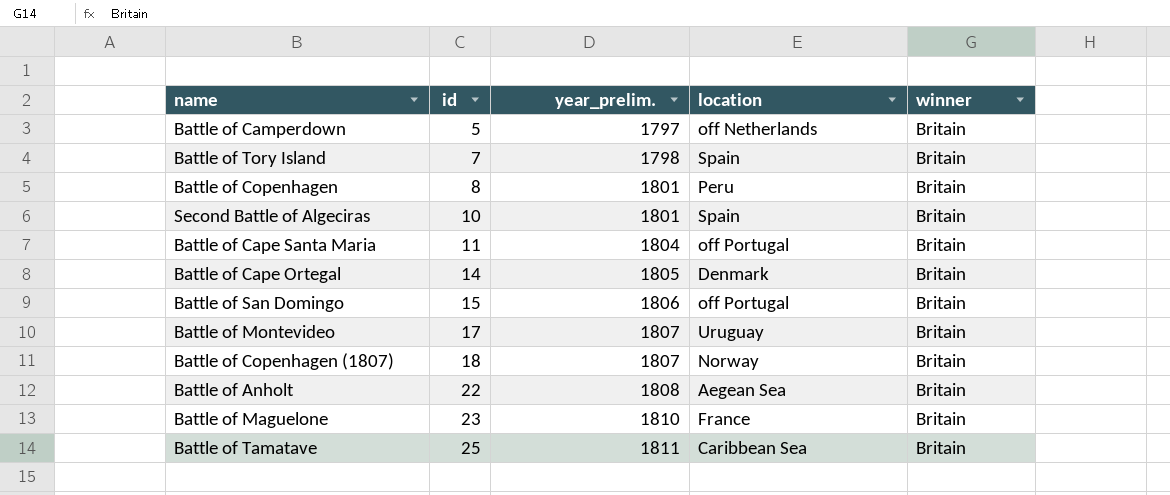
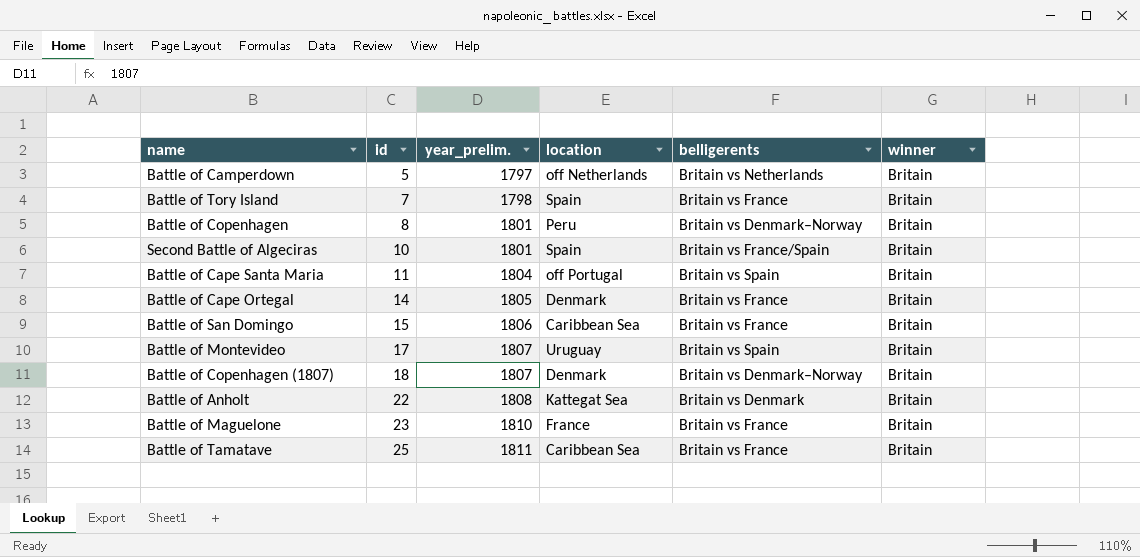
column belligerents | position: none -> 5
Battle of San Domingo | location: off Portugal -> Caribbean Sea
Battle of Copenhagen (1807) | location: Norway -> Denmark
Battle of Anholt | location: Aegean Sea -> Kattegat Sea

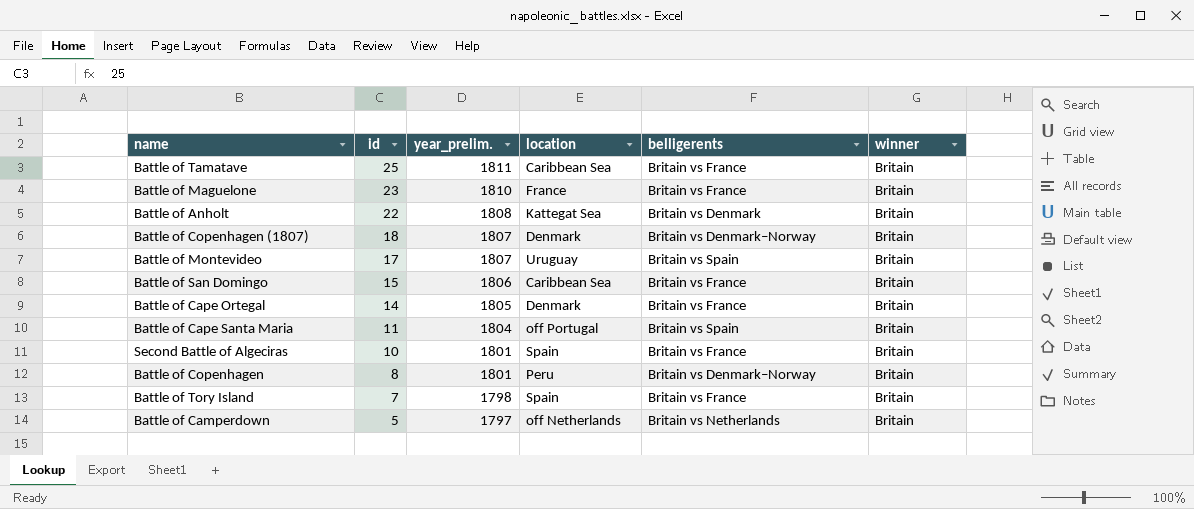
row order: id ascending -> id descending
Second Battle of Algeciras | belligerents: Britain vs France/Spain -> Britain vs France

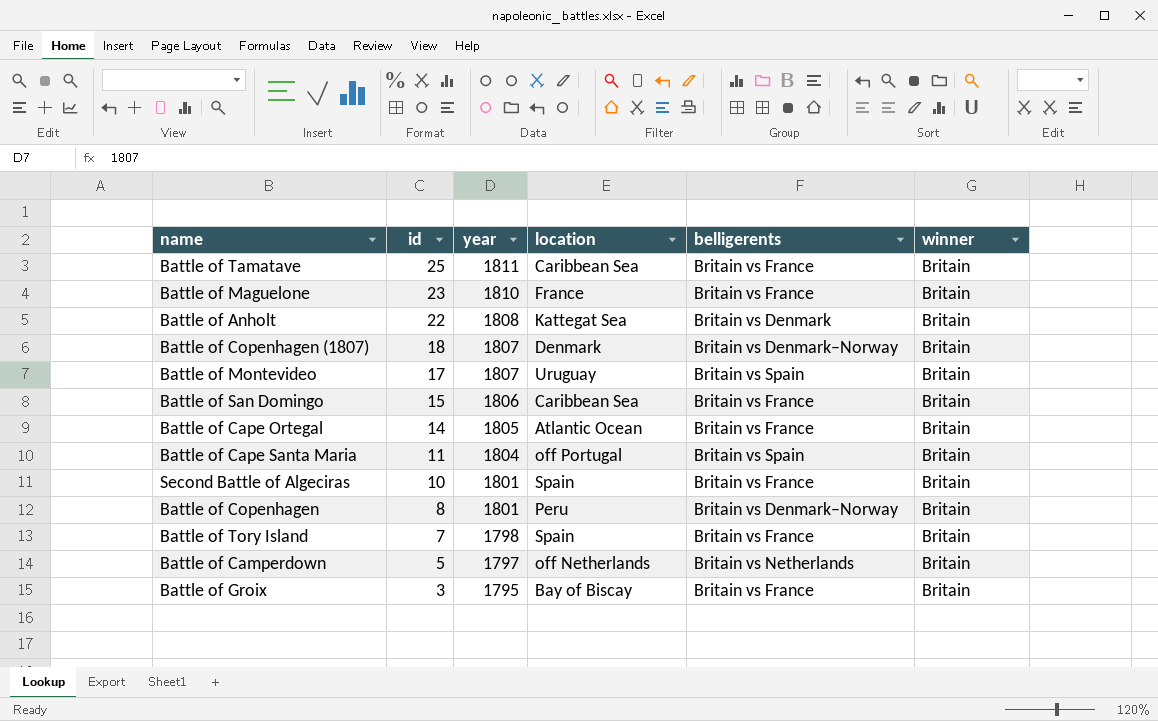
column name: year_prelim. -> year
Battle of Cape Ortegal | location: Denmark -> Atlantic Ocean
row Battle of Groix: none -> 3 | 1795 | Bay of Biscay | Britain vs France | Britain

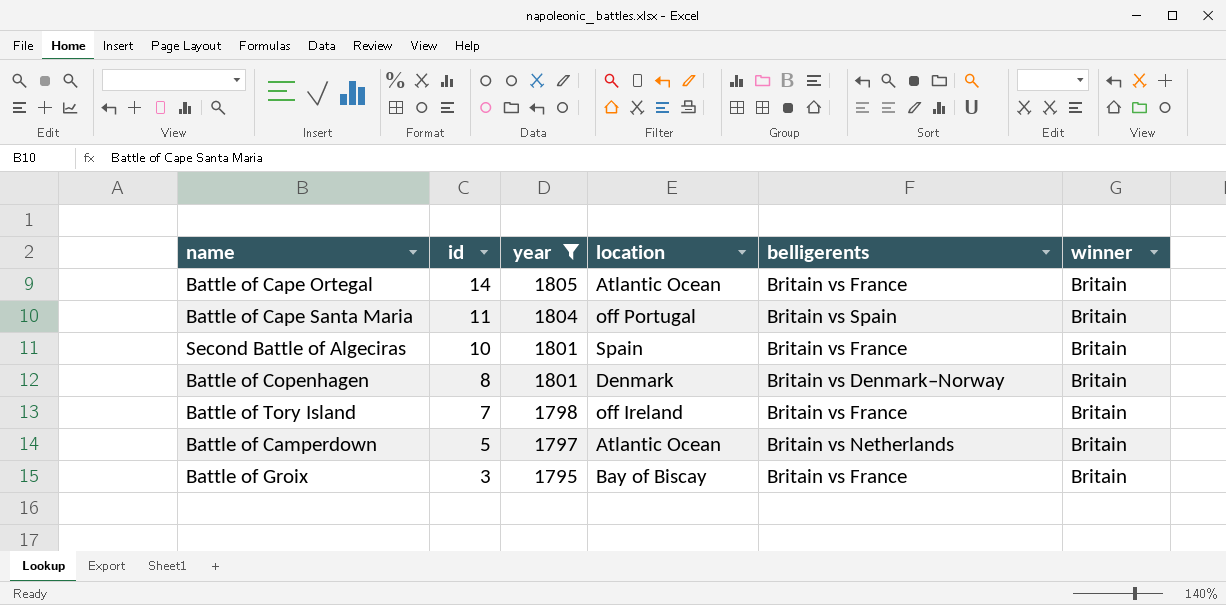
filter: none -> year <= 1805
Battle of Copenhagen | location: Peru -> Denmark
Battle of Tory Island | location: Spain -> off Ireland
Battle of Camperdown | location: off Netherlands -> Atlantic Ocean

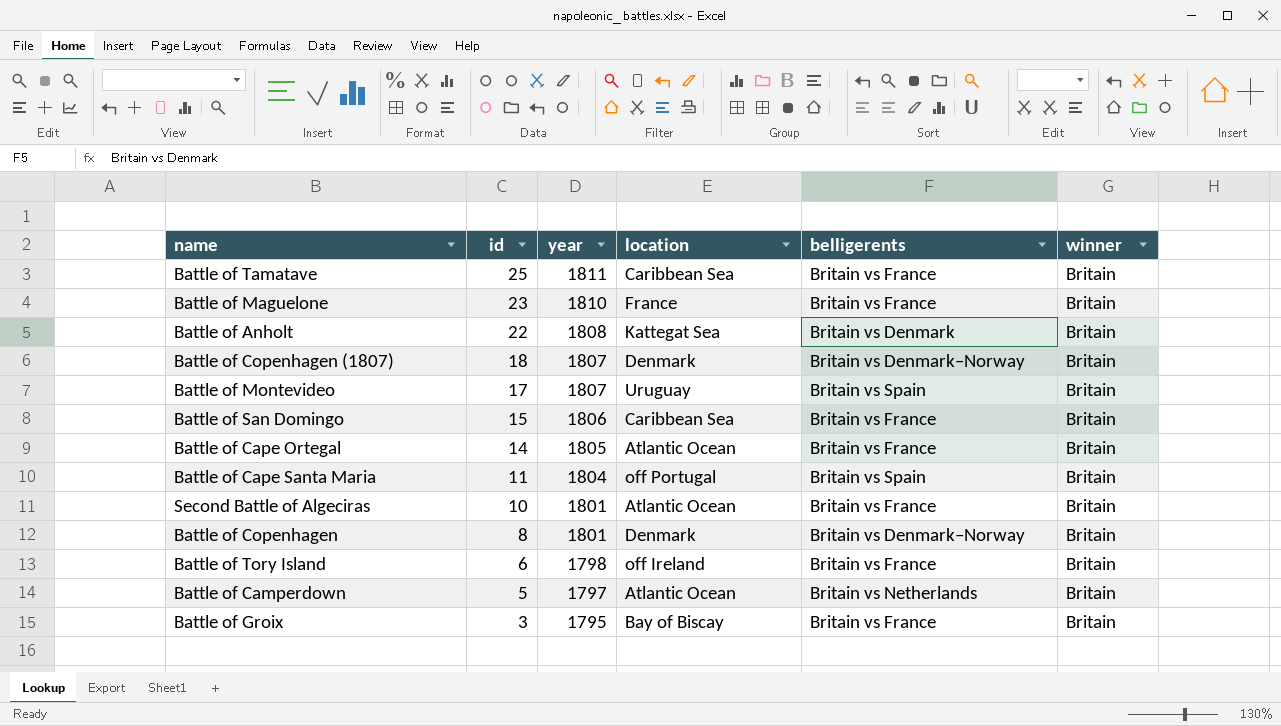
filter: year <= 1805 -> none
Second Battle of Algeciras | location: Spain -> Atlantic Ocean
Battle of Tory Island | id: 7 -> 6

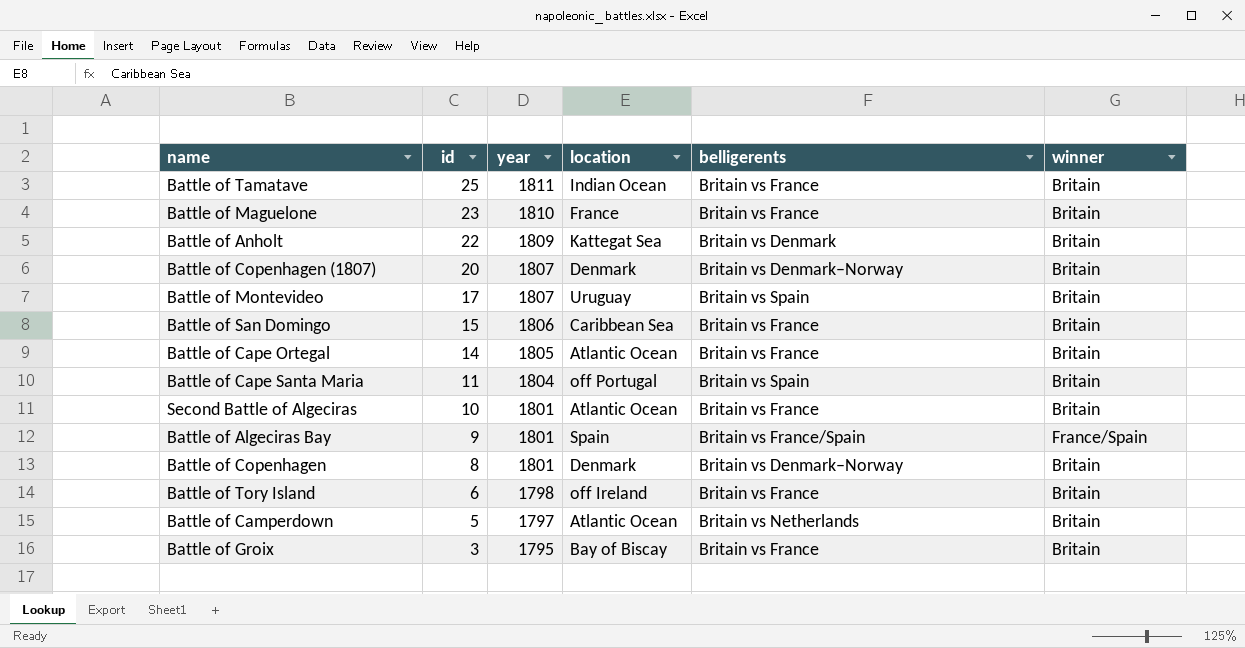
Battle of Tamatave | location: Caribbean Sea -> Indian Ocean
Battle of Anholt | year: 1808 -> 1809
Battle of Copenhagen (1807) | id: 18 -> 20
row Battle of Algeciras Bay: none -> 9 | 1801 | Spain | Britain vs France/Spain | France/Spain

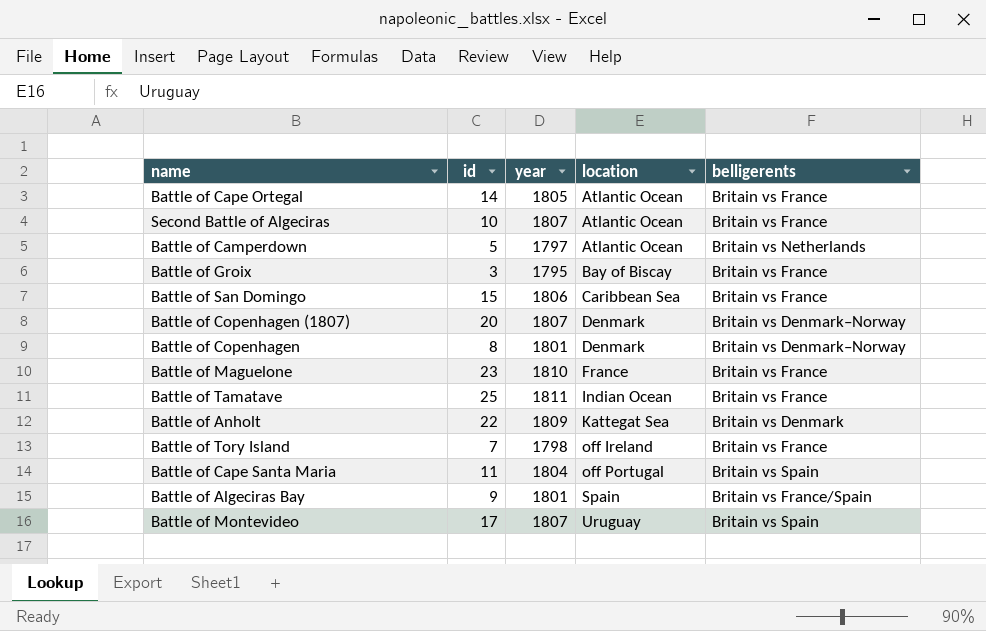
row order: id descending -> location ascending
column winner | position: 6 -> none
Second Battle of Algeciras | year: 1801 -> 1807
Battle of Tory Island | id: 6 -> 7

